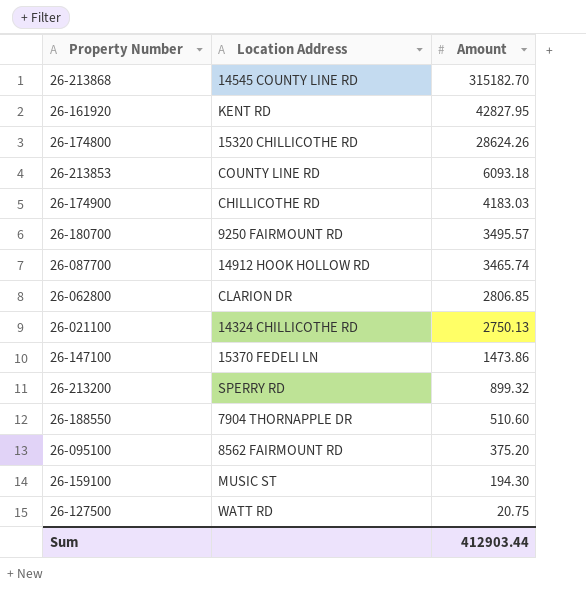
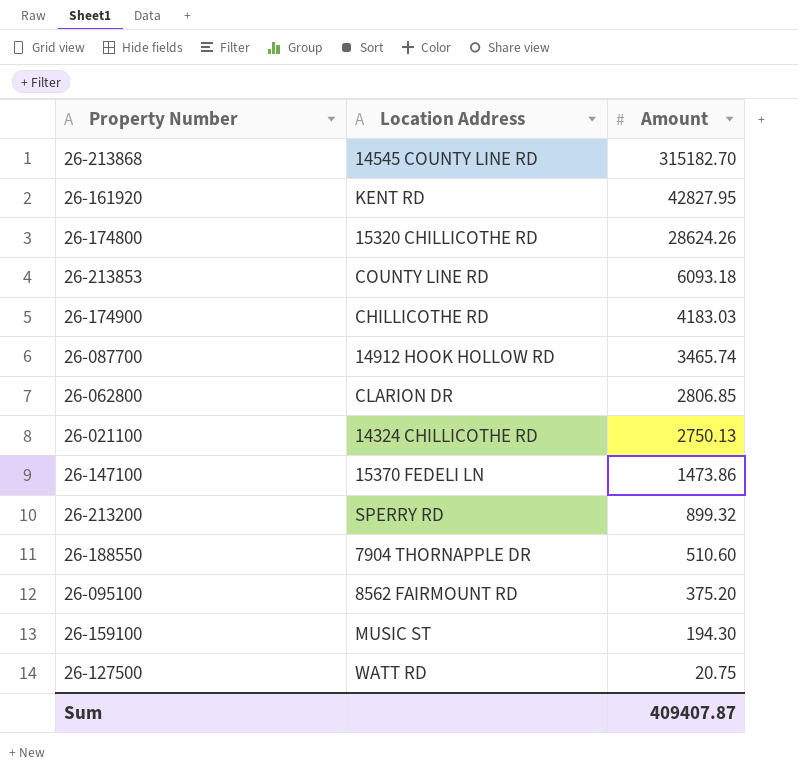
row 26-180700: 9250 FAIRMOUNT RD | 3495.57 -> none
Sum | Amount: 412903.44 -> 409407.87

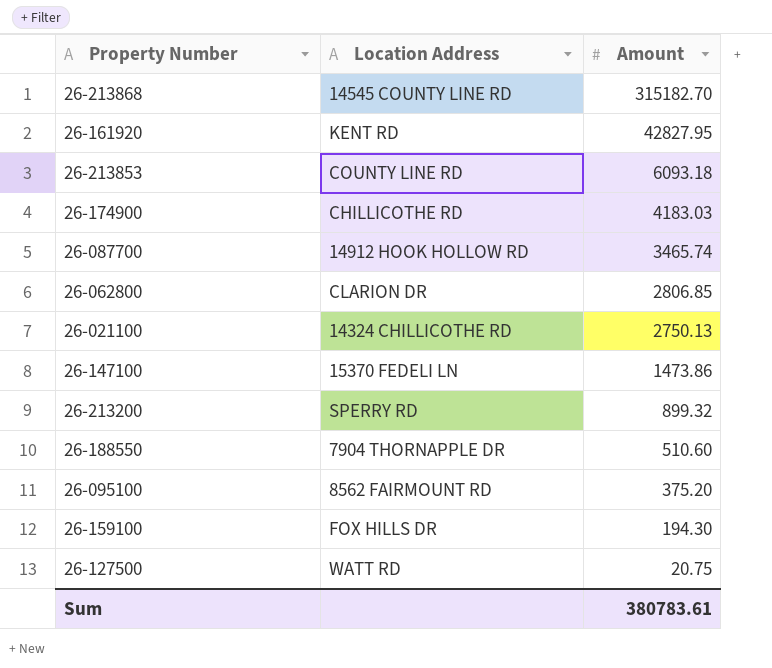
row 26-174800: 15320 CHILLICOTHE RD | 28624.26 -> none
26-159100 | Location Address: MUSIC ST -> FOX HILLS DR
Sum | Amount: 409407.87 -> 380783.61

